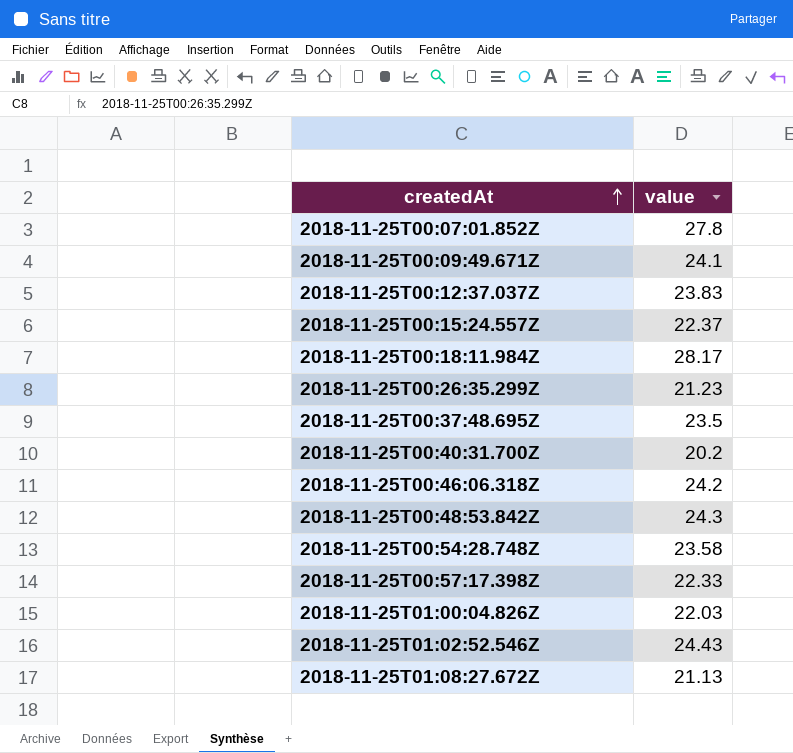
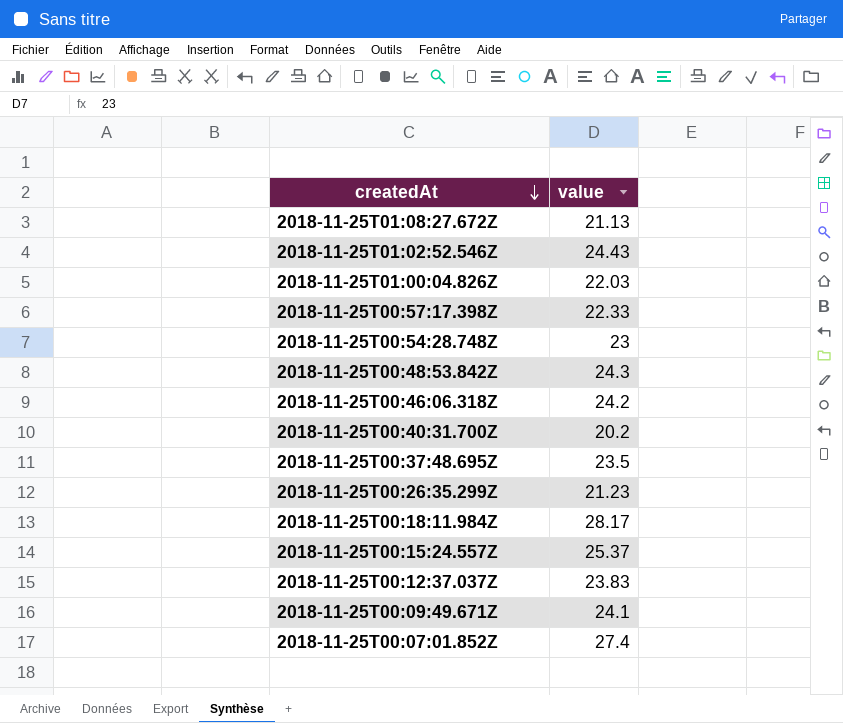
row order: createdAt ascending -> createdAt descending
2018-11-25T00:54:28.748Z | value: 23.58 -> 23
2018-11-25T00:15:24.557Z | value: 22.37 -> 25.37
2018-11-25T00:07:01.852Z | value: 27.8 -> 27.4

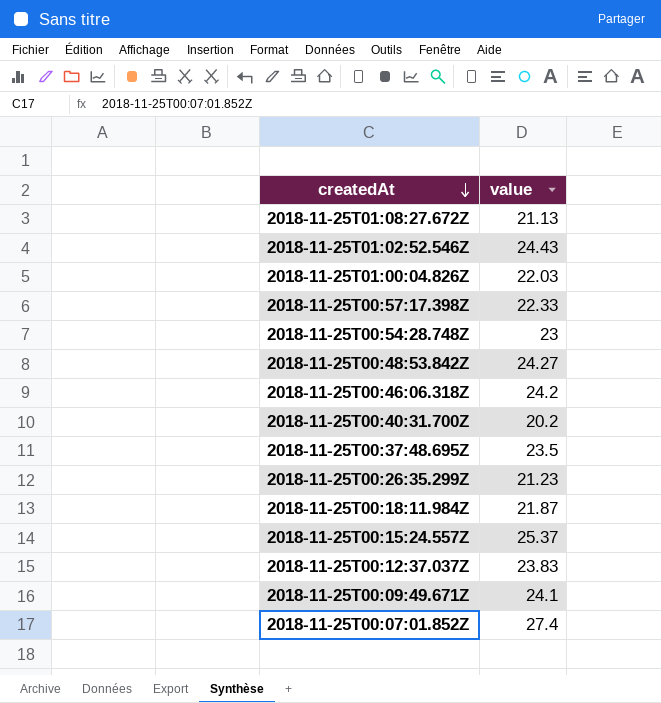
2018-11-25T00:48:53.842Z | value: 24.3 -> 24.27
2018-11-25T00:18:11.984Z | value: 28.17 -> 21.87

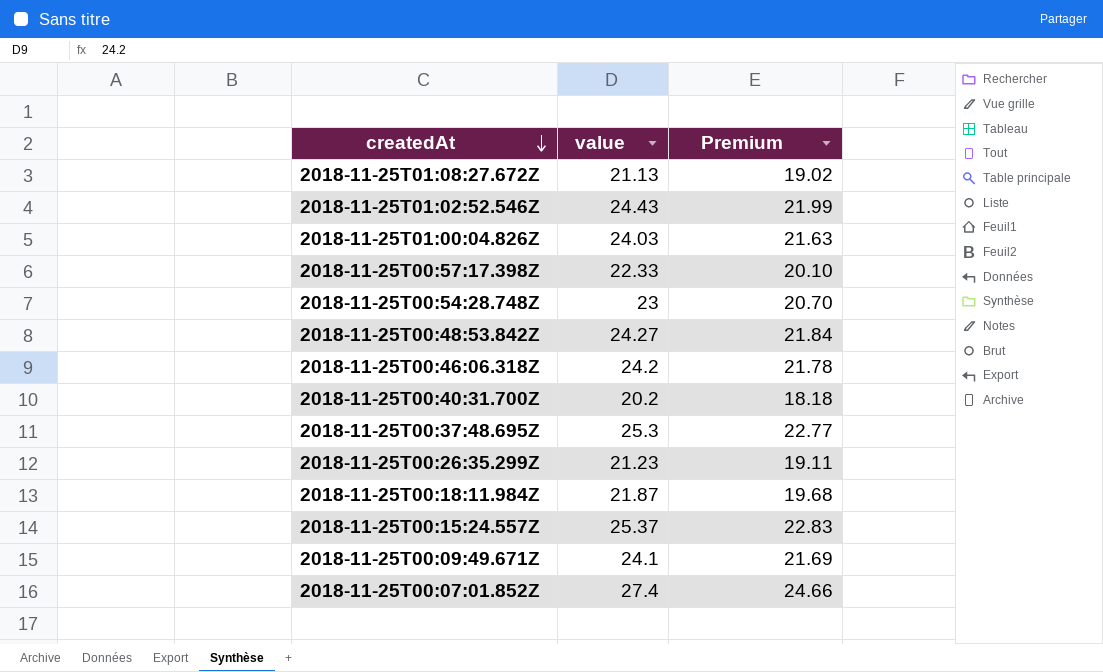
column Premium | formula: none -> [value] * 0.9
row 2018-11-25T00:12:37.037Z: 23.83 -> none
2018-11-25T01:00:04.826Z | value: 22.03 -> 24.03
2018-11-25T00:37:48.695Z | value: 23.5 -> 25.3

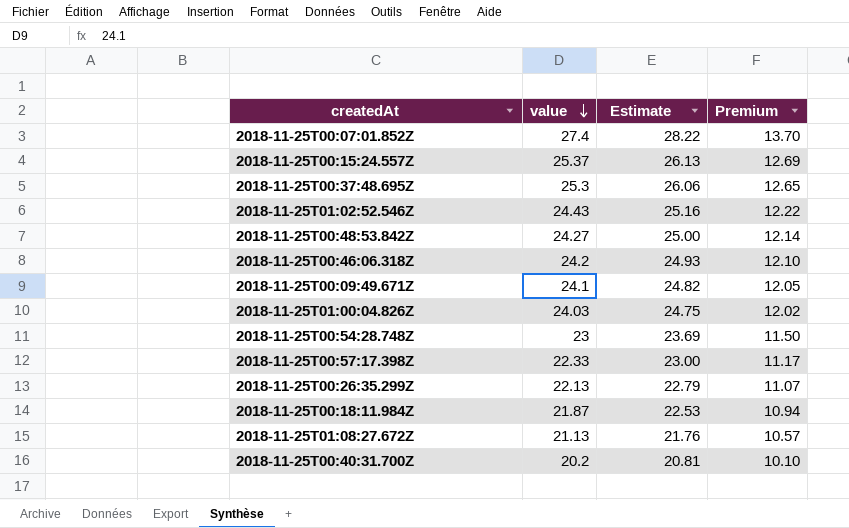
row order: createdAt descending -> value descending
column Estimate | formula: none -> [value] * 1.03
column Premium | formula: [value] * 0.9 -> [value] * 0.5
2018-11-25T00:26:35.299Z | value: 21.23 -> 22.13

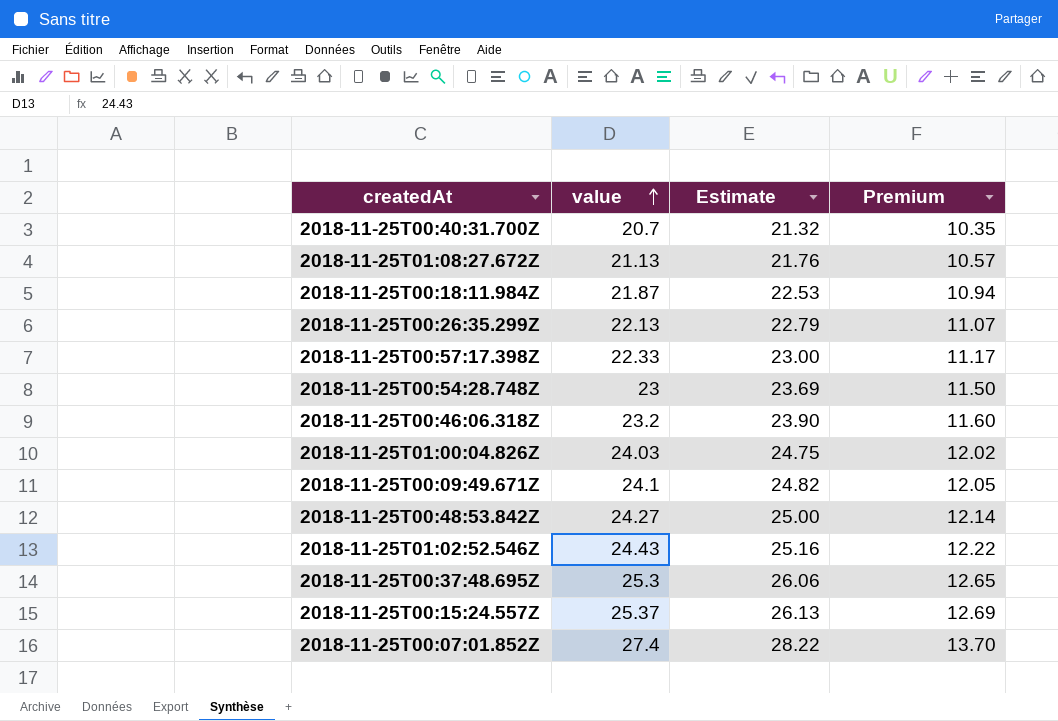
row order: value descending -> value ascending
2018-11-25T00:40:31.700Z | value: 20.2 -> 20.7
2018-11-25T00:40:31.700Z | Estimate: 20.81 -> 21.32
2018-11-25T00:40:31.700Z | Premium: 10.10 -> 10.35
2018-11-25T00:46:06.318Z | value: 24.2 -> 23.2
2018-11-25T00:46:06.318Z | Estimate: 24.93 -> 23.90
2018-11-25T00:46:06.318Z | Premium: 12.10 -> 11.60

